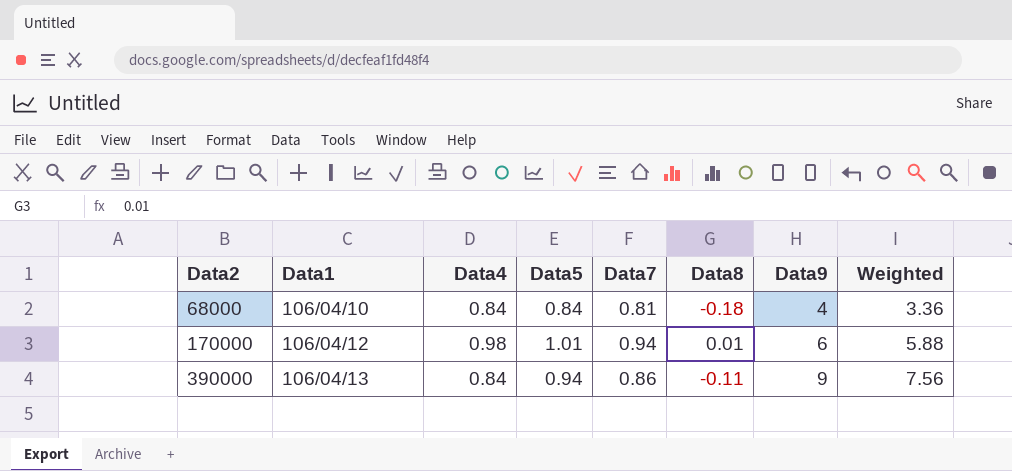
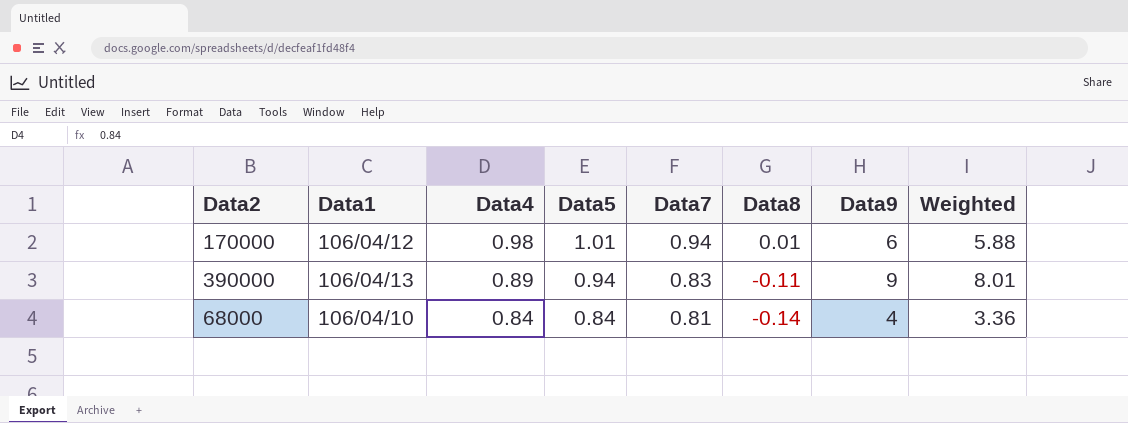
row order: Data2 ascending -> Data4 descending
390000 | Data4: 0.84 -> 0.89
390000 | Data7: 0.86 -> 0.83
390000 | Weighted: 7.56 -> 8.01
68000 | Data8: -0.18 -> -0.14

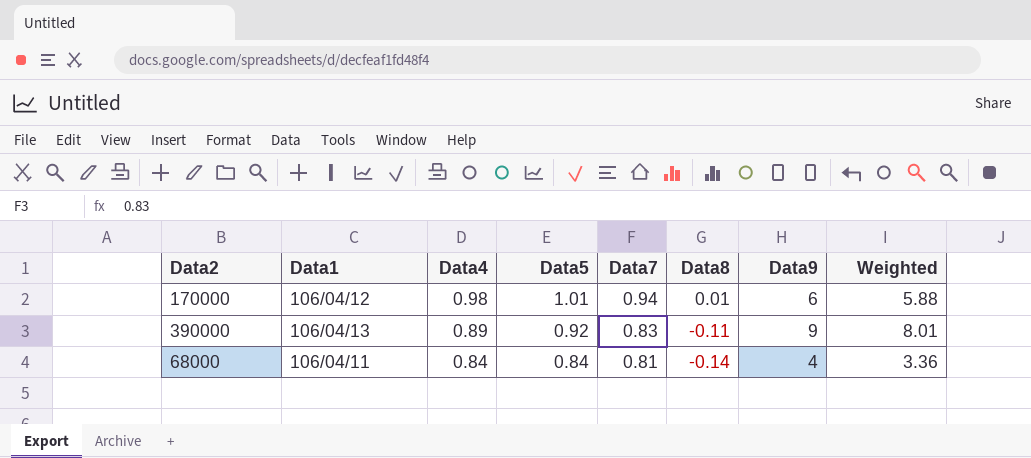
390000 | Data5: 0.94 -> 0.92
68000 | Data1: 106/04/10 -> 106/04/11

